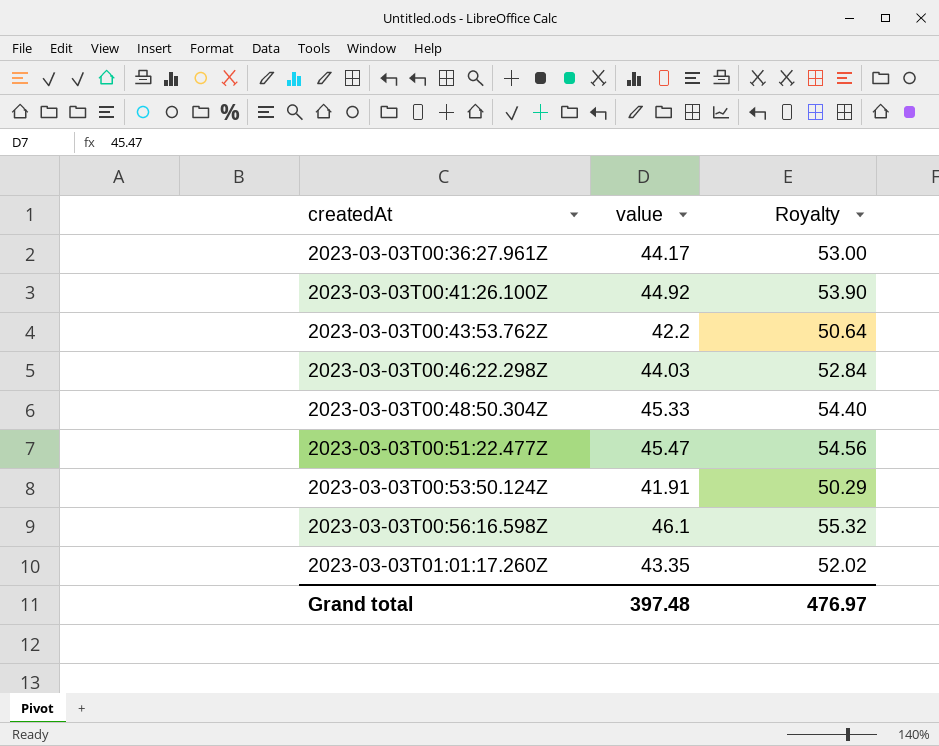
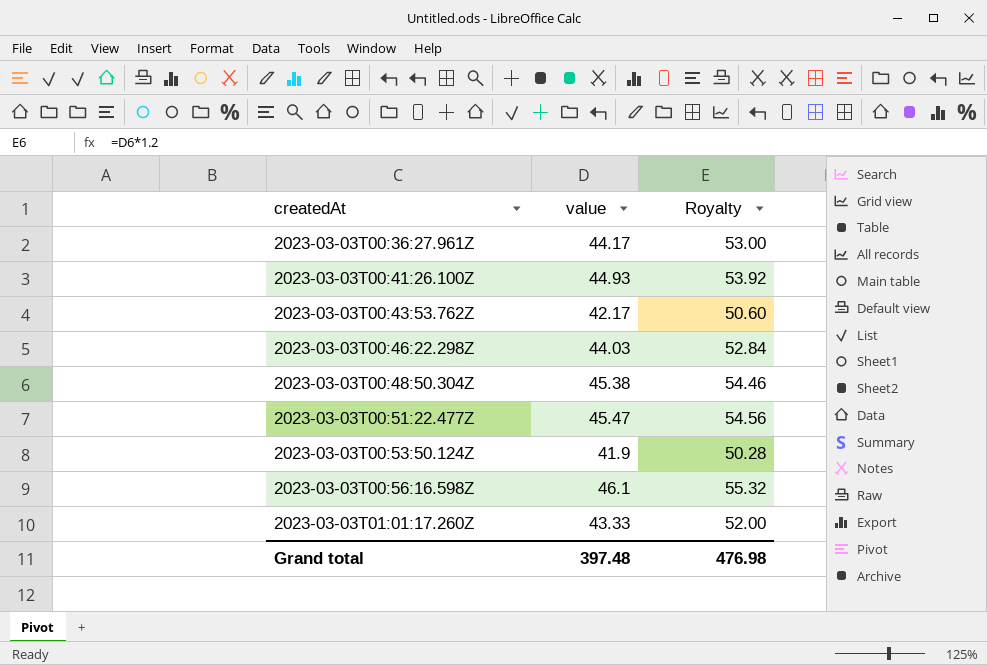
2023-03-03T00:41:26.100Z | value: 44.92 -> 44.93
2023-03-03T00:41:26.100Z | Royalty: 53.90 -> 53.92
2023-03-03T00:43:53.762Z | value: 42.2 -> 42.17
2023-03-03T00:43:53.762Z | Royalty: 50.64 -> 50.60
2023-03-03T00:48:50.304Z | value: 45.33 -> 45.38
2023-03-03T00:48:50.304Z | Royalty: 54.40 -> 54.46
2023-03-03T00:53:50.124Z | value: 41.91 -> 41.9
2023-03-03T00:53:50.124Z | Royalty: 50.29 -> 50.28
2023-03-03T01:01:17.260Z | value: 43.35 -> 43.33
2023-03-03T01:01:17.260Z | Royalty: 52.02 -> 52.00
Grand total | Royalty: 476.97 -> 476.98

